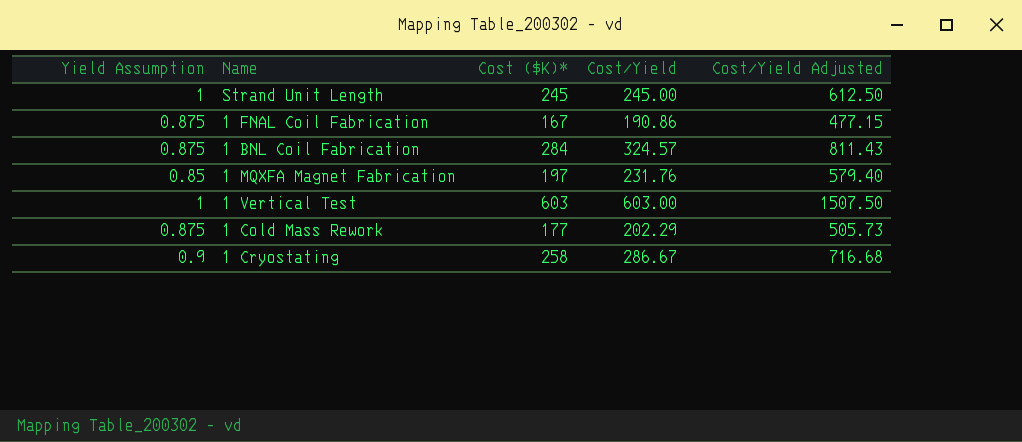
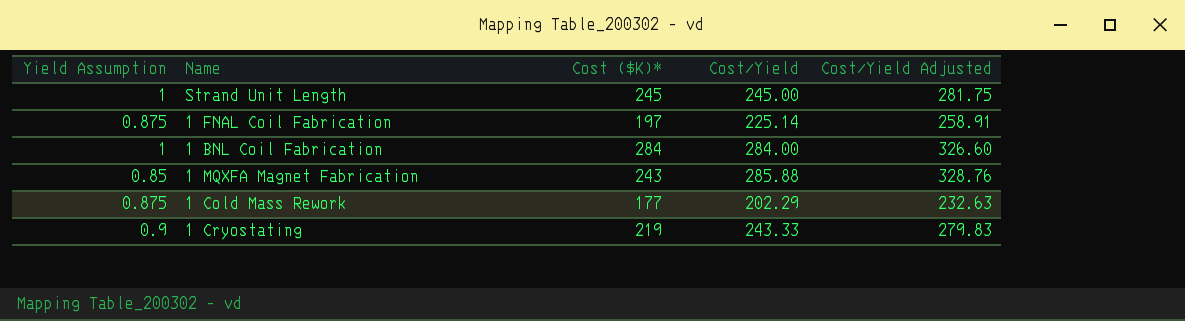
column Cost/Yield Adjusted | formula: [Cost/Yield] * 2.5 -> [Cost/Yield] * 1.15
row 1 Vertical Test: 1 | 603 | 603.00 | 1507.50 -> none
1 FNAL Coil Fabrication | Cost ($K)*: 167 -> 197
1 FNAL Coil Fabrication | Cost/Yield: 190.86 -> 225.14
1 BNL Coil Fabrication | Yield Assumption: 0.875 -> 1
1 BNL Coil Fabrication | Cost/Yield: 324.57 -> 284.00
1 MQXFA Magnet Fabrication | Cost ($K)*: 197 -> 243
1 MQXFA Magnet Fabrication | Cost/Yield: 231.76 -> 285.88
1 Cryostating | Cost ($K)*: 258 -> 219
1 Cryostating | Cost/Yield: 286.67 -> 243.33

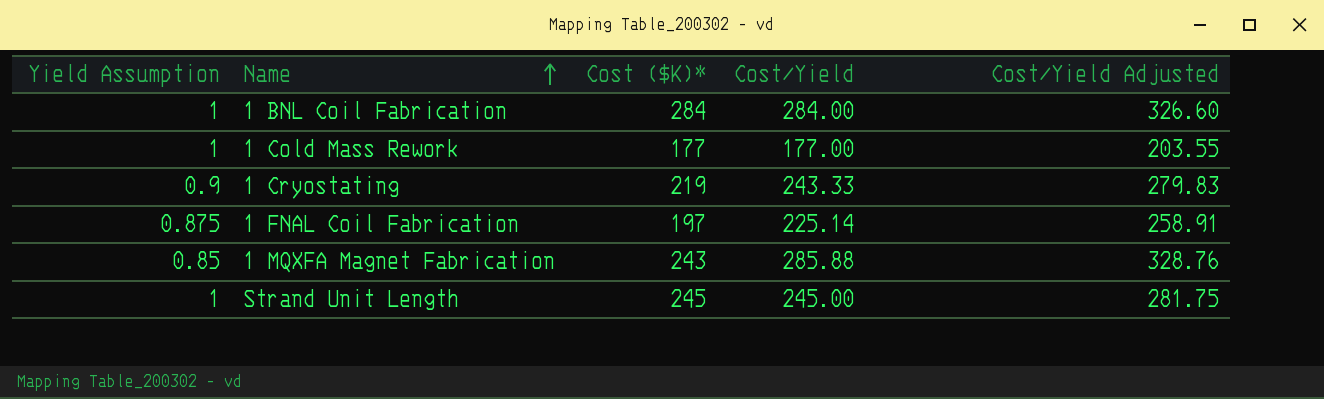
row order: none -> Name ascending
1 Cold Mass Rework | Yield Assumption: 0.875 -> 1
1 Cold Mass Rework | Cost/Yield: 202.29 -> 177.00
1 Cold Mass Rework | Cost/Yield Adjusted: 232.63 -> 203.55

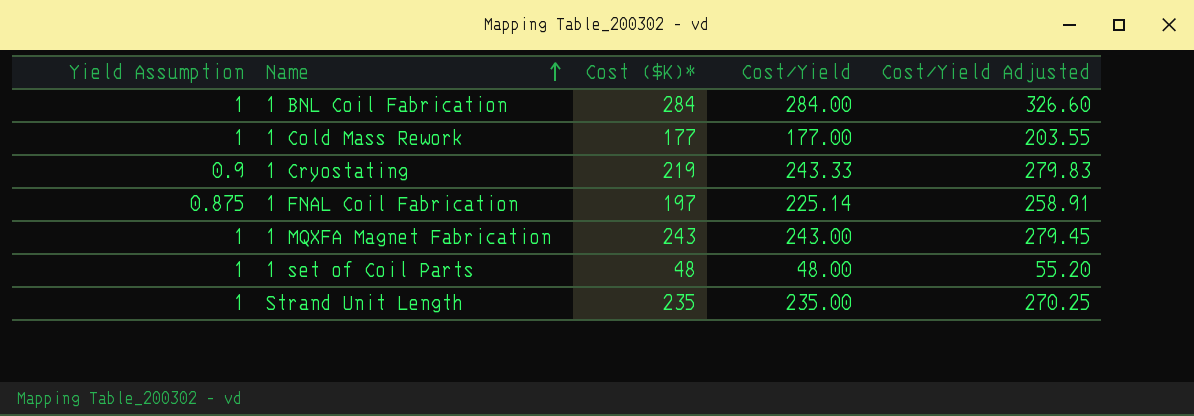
1 MQXFA Magnet Fabrication | Yield Assumption: 0.85 -> 1
1 MQXFA Magnet Fabrication | Cost/Yield: 285.88 -> 243.00
1 MQXFA Magnet Fabrication | Cost/Yield Adjusted: 328.76 -> 279.45
row 1 set of Coil Parts: none -> 1 | 48 | 48.00 | 55.20
Strand Unit Length | Cost ($K)*: 245 -> 235
Strand Unit Length | Cost/Yield: 245.00 -> 235.00
Strand Unit Length | Cost/Yield Adjusted: 281.75 -> 270.25

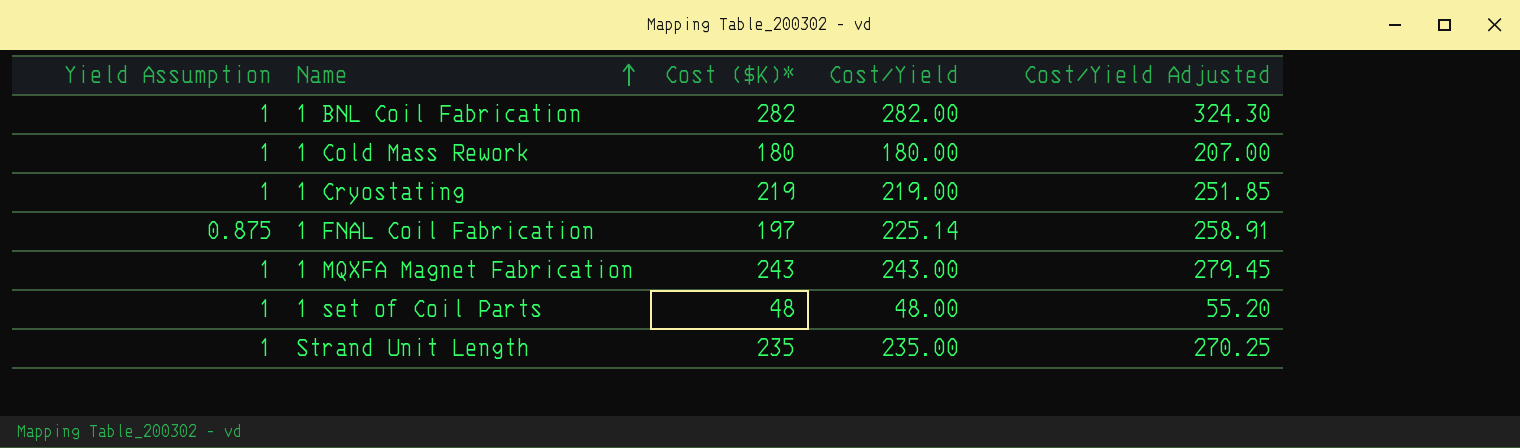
1 BNL Coil Fabrication | Cost ($K)*: 284 -> 282
1 BNL Coil Fabrication | Cost/Yield: 284.00 -> 282.00
1 BNL Coil Fabrication | Cost/Yield Adjusted: 326.60 -> 324.30
1 Cold Mass Rework | Cost ($K)*: 177 -> 180
1 Cold Mass Rework | Cost/Yield: 177.00 -> 180.00
1 Cold Mass Rework | Cost/Yield Adjusted: 203.55 -> 207.00
1 Cryostating | Yield Assumption: 0.9 -> 1
1 Cryostating | Cost/Yield: 243.33 -> 219.00
1 Cryostating | Cost/Yield Adjusted: 279.83 -> 251.85

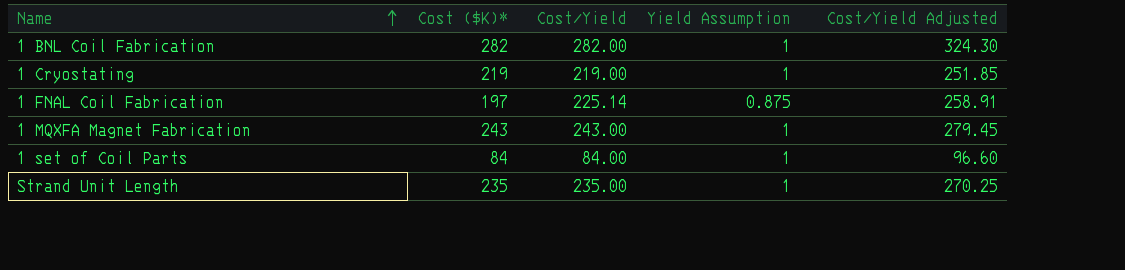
column Yield Assumption | position: 1 -> 4
row 1 Cold Mass Rework: 1 | 180 | 180.00 | 207.00 -> none
1 set of Coil Parts | Cost ($K)*: 48 -> 84
1 set of Coil Parts | Cost/Yield: 48.00 -> 84.00
1 set of Coil Parts | Cost/Yield Adjusted: 55.20 -> 96.60

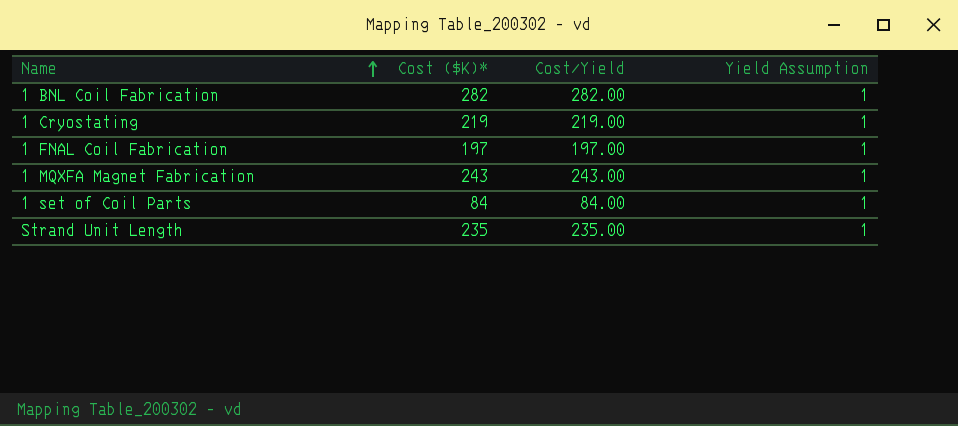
column Cost/Yield Adjusted | formula: [Cost/Yield] * 1.15 -> none
1 FNAL Coil Fabrication | Cost/Yield: 225.14 -> 197.00
1 FNAL Coil Fabrication | Yield Assumption: 0.875 -> 1

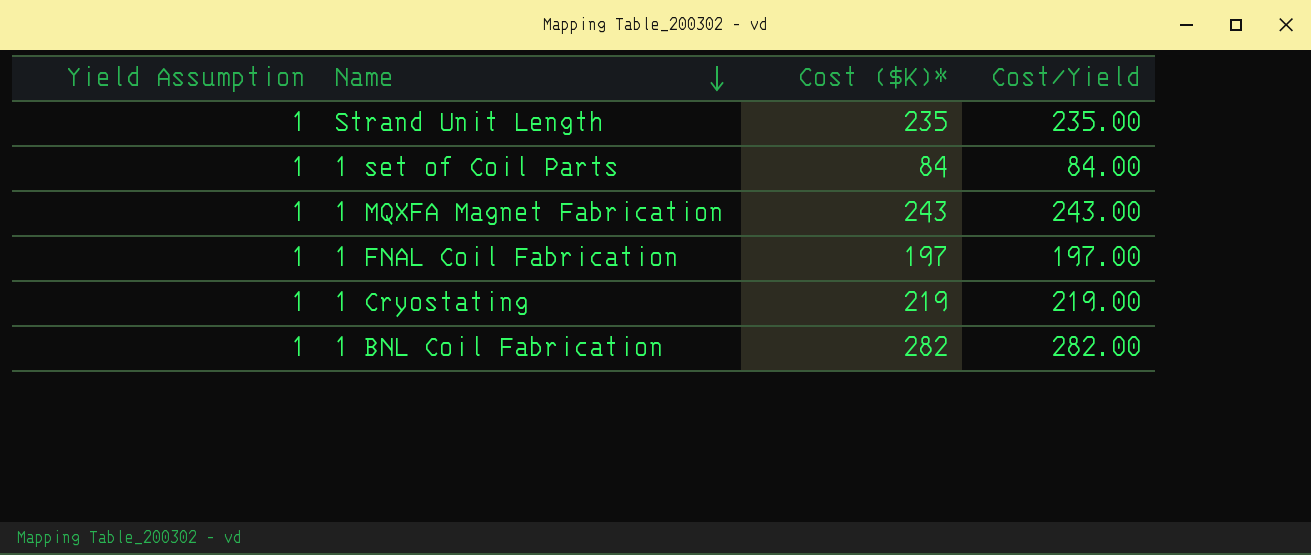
row order: Name ascending -> Name descending
column Yield Assumption | position: 4 -> 1

